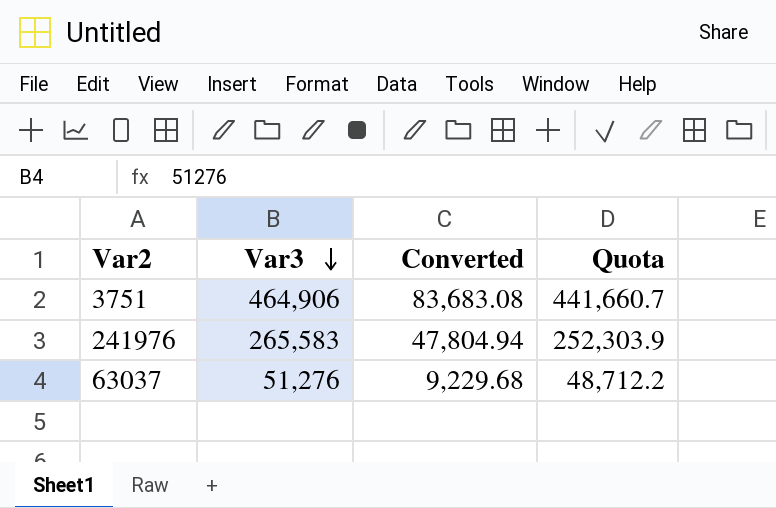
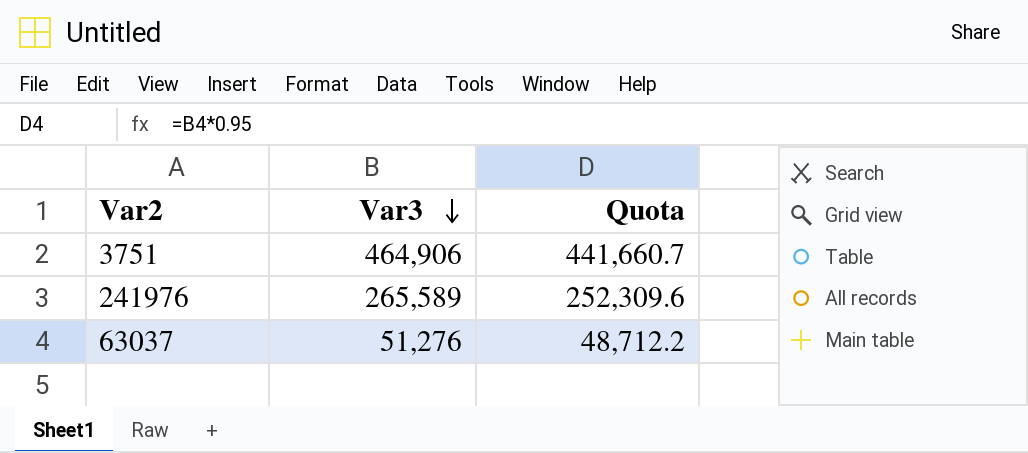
column Converted | formula: [Var3] * 0.18 -> none
241976 | Var3: 265,583 -> 265,589
241976 | Quota: 252,303.9 -> 252,309.6

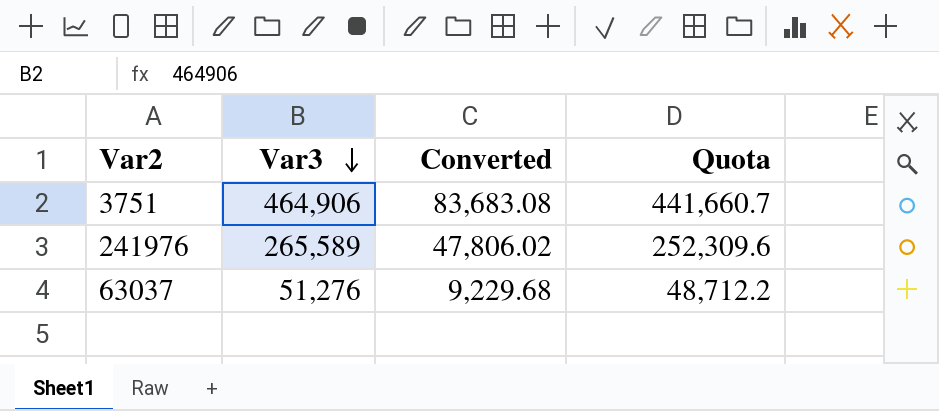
column Converted | formula: none -> [Var3] * 0.18

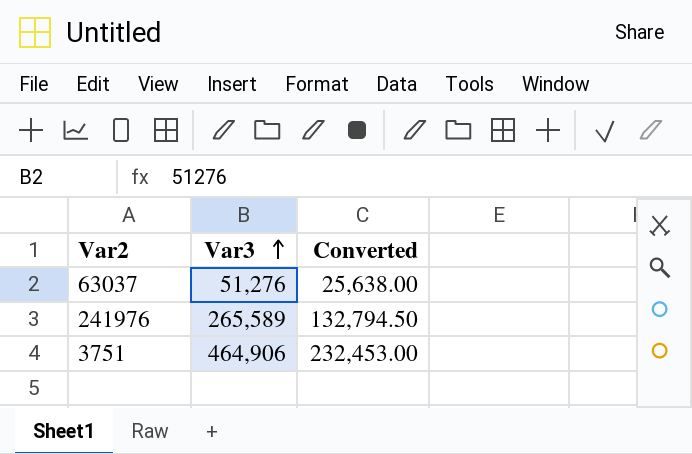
row order: Var3 descending -> Var3 ascending
column Quota | formula: [Var3] * 0.95 -> none
column Converted | formula: [Var3] * 0.18 -> [Var3] * 0.5

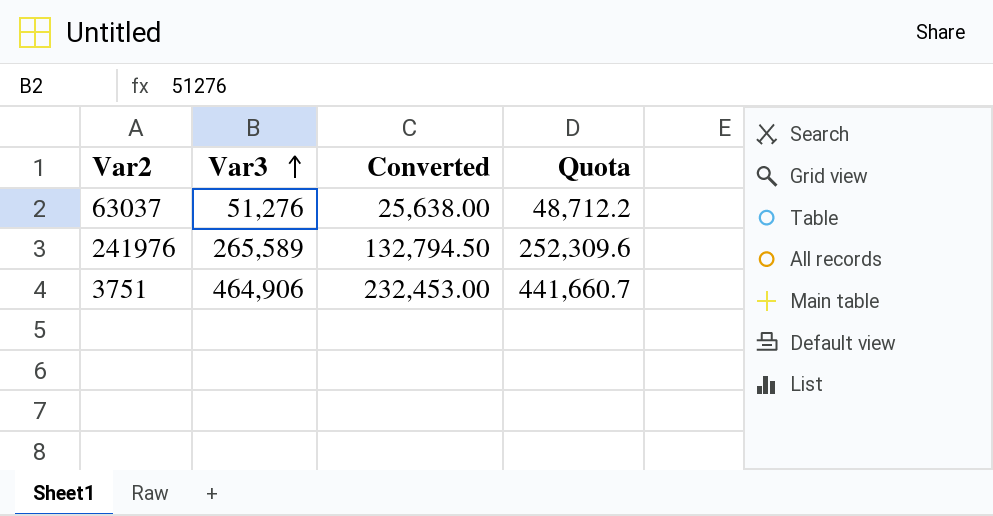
column Quota | formula: none -> [Var3] * 0.95

